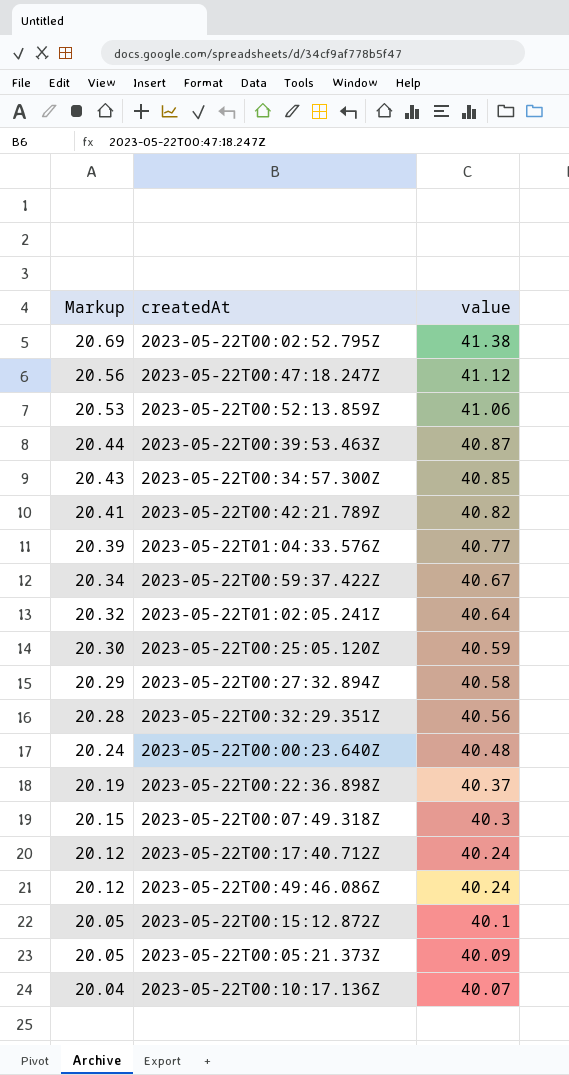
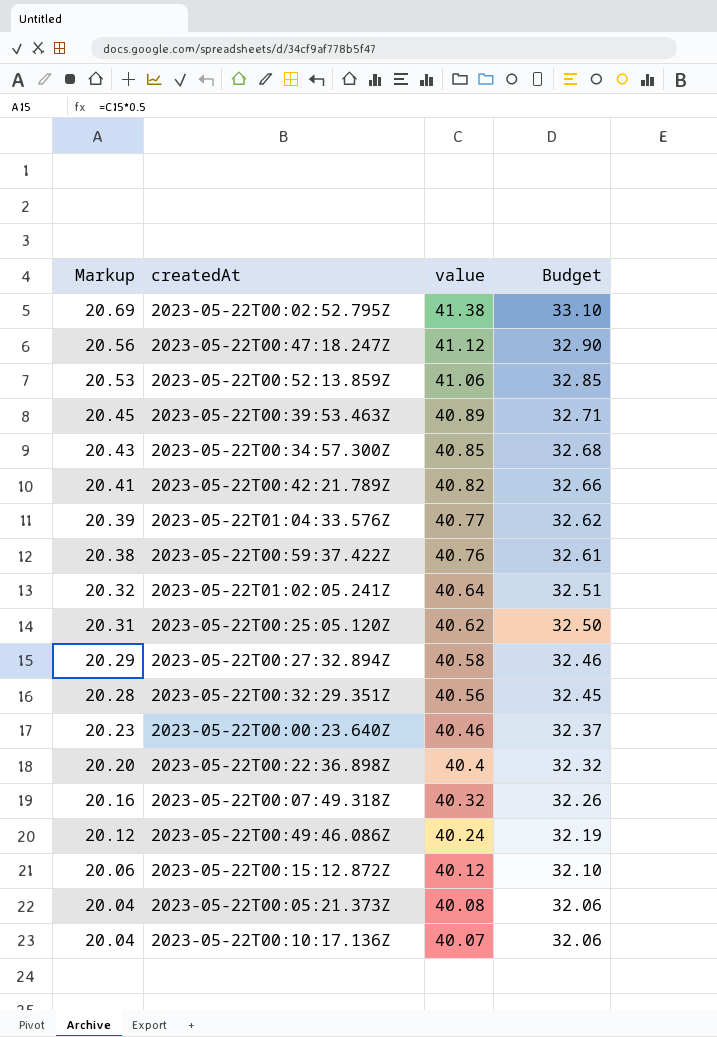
column Budget | formula: none -> [value] * 0.8
row 2023-05-22T00:17:40.712Z: 20.12 | 40.24 -> none
2023-05-22T00:39:53.463Z | Markup: 20.44 -> 20.45
2023-05-22T00:39:53.463Z | value: 40.87 -> 40.89
2023-05-22T00:59:37.422Z | Markup: 20.34 -> 20.38
2023-05-22T00:59:37.422Z | value: 40.67 -> 40.76
2023-05-22T00:25:05.120Z | Markup: 20.30 -> 20.31
2023-05-22T00:25:05.120Z | value: 40.59 -> 40.62
2023-05-22T00:00:23.640Z | Markup: 20.24 -> 20.23
2023-05-22T00:00:23.640Z | value: 40.48 -> 40.46
2023-05-22T00:22:36.898Z | Markup: 20.19 -> 20.20
2023-05-22T00:22:36.898Z | value: 40.37 -> 40.4
2023-05-22T00:07:49.318Z | Markup: 20.15 -> 20.16
2023-05-22T00:07:49.318Z | value: 40.3 -> 40.32
2023-05-22T00:15:12.872Z | Markup: 20.05 -> 20.06
2023-05-22T00:15:12.872Z | value: 40.1 -> 40.12
2023-05-22T00:05:21.373Z | Markup: 20.05 -> 20.04
2023-05-22T00:05:21.373Z | value: 40.09 -> 40.08

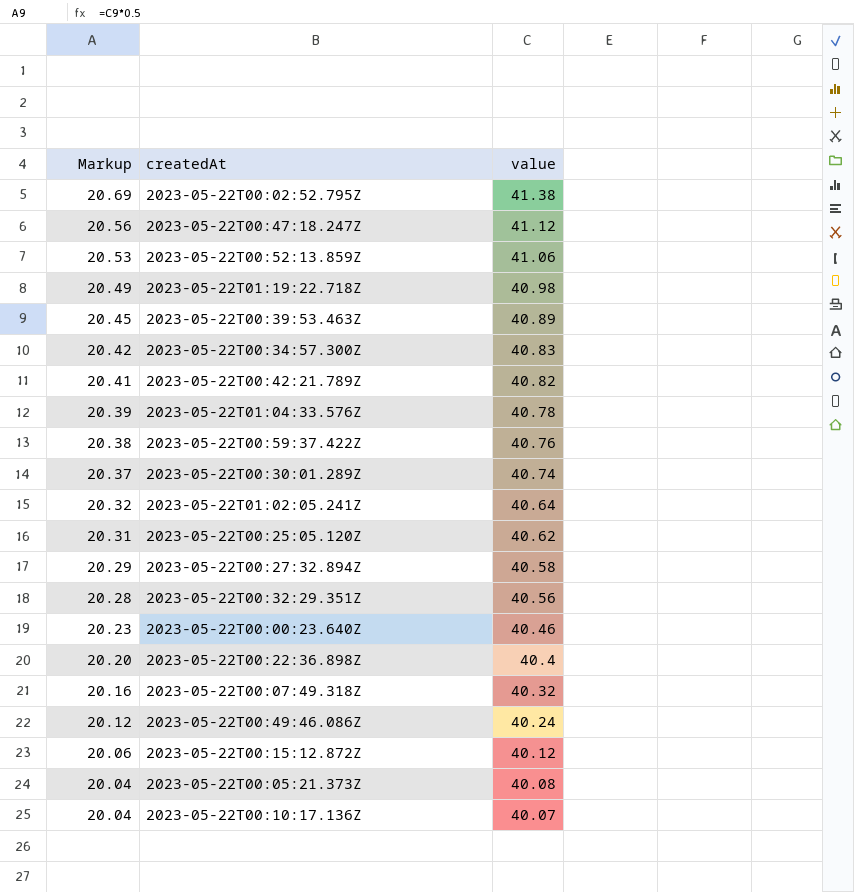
column Budget | formula: [value] * 0.8 -> none
row 2023-05-22T01:19:22.718Z: none -> 20.49 | 40.98
2023-05-22T00:34:57.300Z | Markup: 20.43 -> 20.42
2023-05-22T00:34:57.300Z | value: 40.85 -> 40.83
2023-05-22T01:04:33.576Z | value: 40.77 -> 40.78
row 2023-05-22T00:30:01.289Z: none -> 20.37 | 40.74

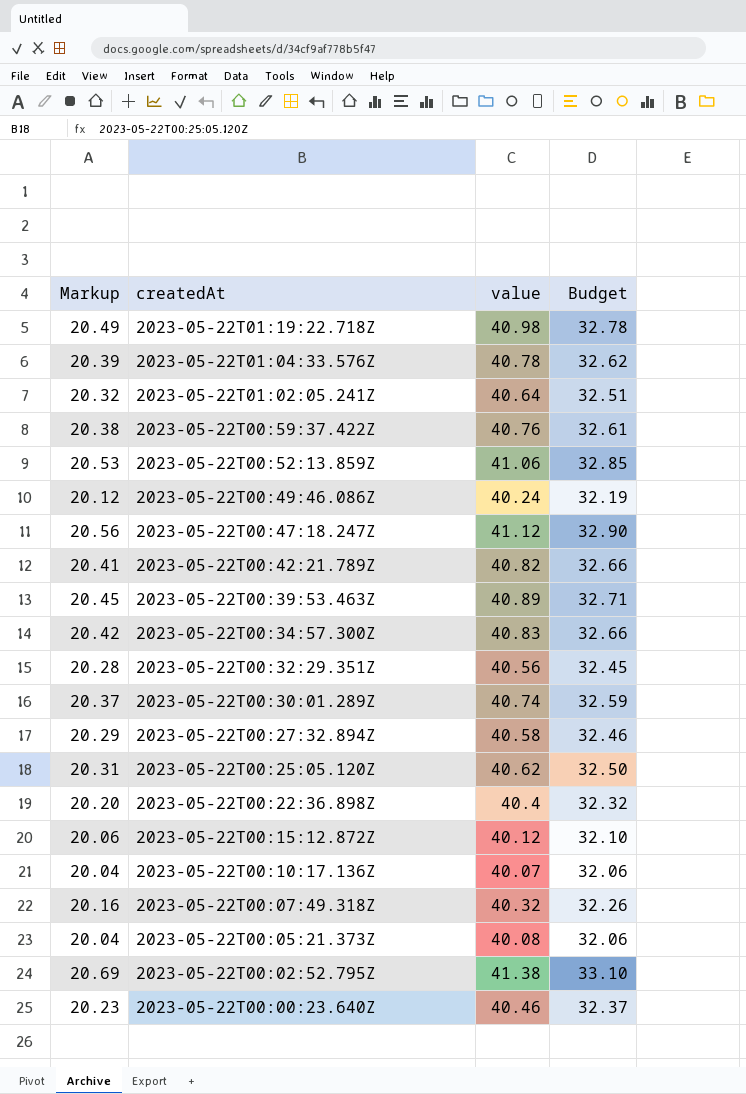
row order: Markup descending -> createdAt descending
column Budget | formula: none -> [value] * 0.8

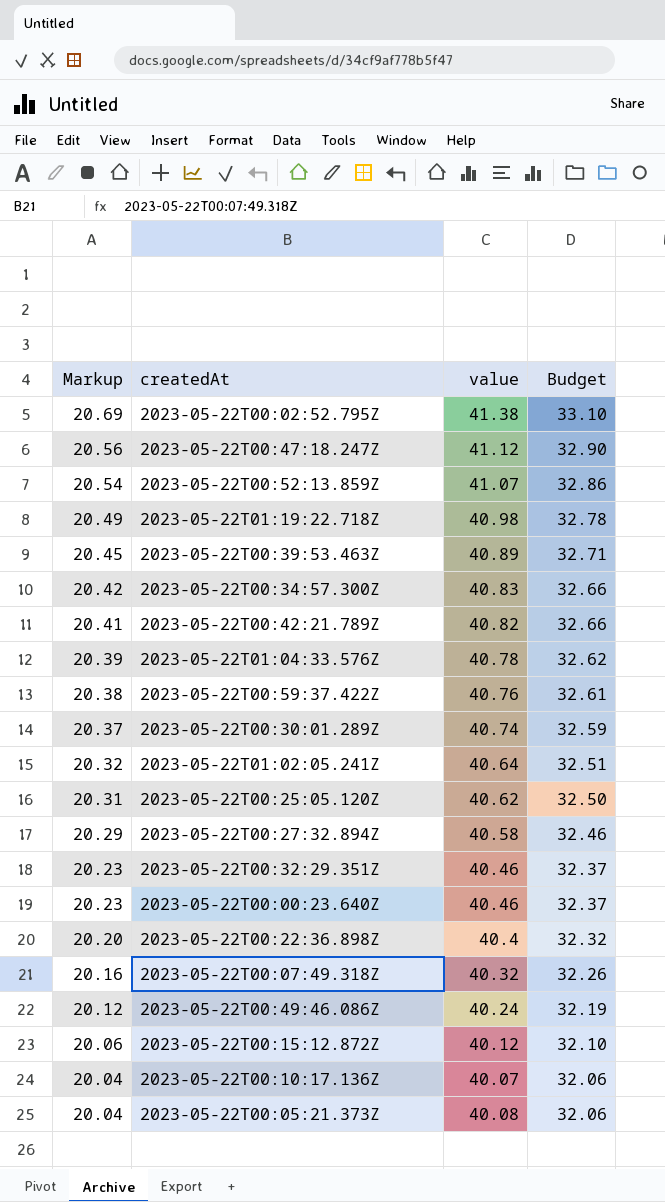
row order: createdAt descending -> Markup descending
2023-05-22T00:52:13.859Z | Markup: 20.53 -> 20.54
2023-05-22T00:52:13.859Z | value: 41.06 -> 41.07
2023-05-22T00:52:13.859Z | Budget: 32.85 -> 32.86
2023-05-22T00:32:29.351Z | Markup: 20.28 -> 20.23
2023-05-22T00:32:29.351Z | value: 40.56 -> 40.46
2023-05-22T00:32:29.351Z | Budget: 32.45 -> 32.37

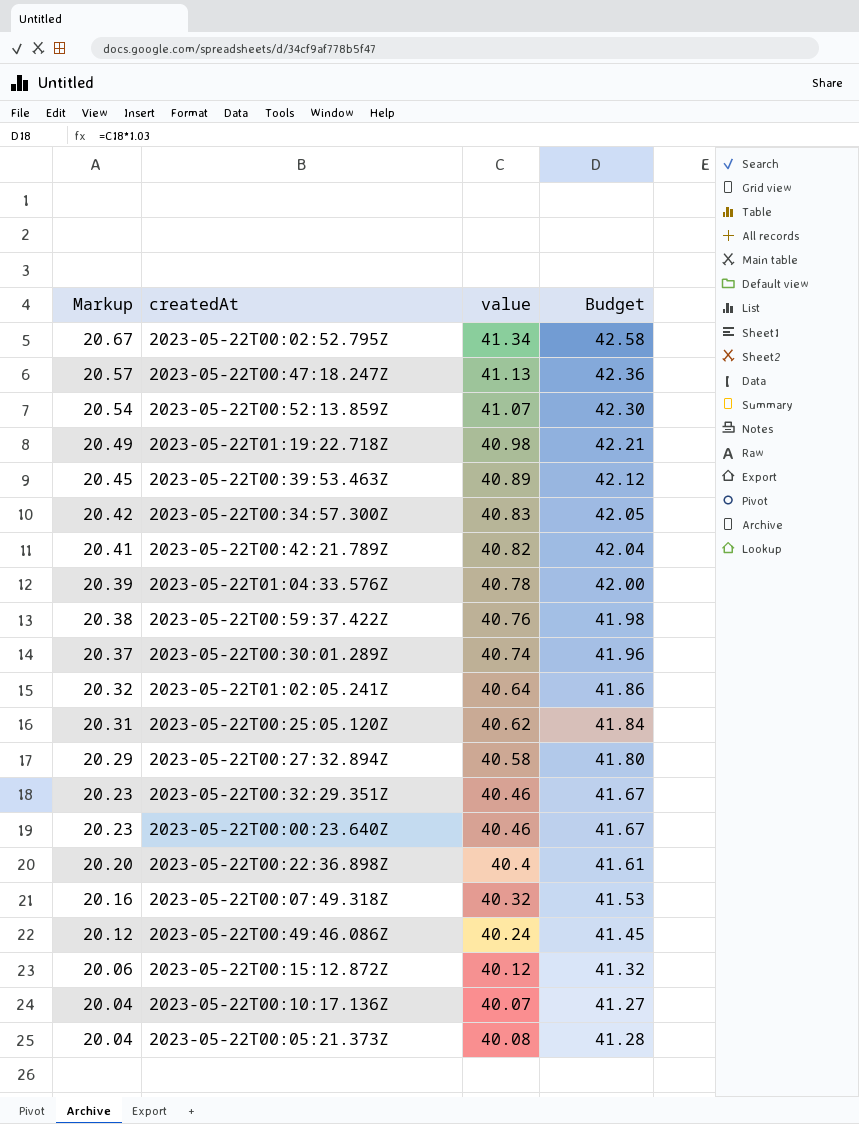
column Budget | formula: [value] * 0.8 -> [value] * 1.03
2023-05-22T00:02:52.795Z | Markup: 20.69 -> 20.67
2023-05-22T00:02:52.795Z | value: 41.38 -> 41.34
2023-05-22T00:47:18.247Z | Markup: 20.56 -> 20.57
2023-05-22T00:47:18.247Z | value: 41.12 -> 41.13

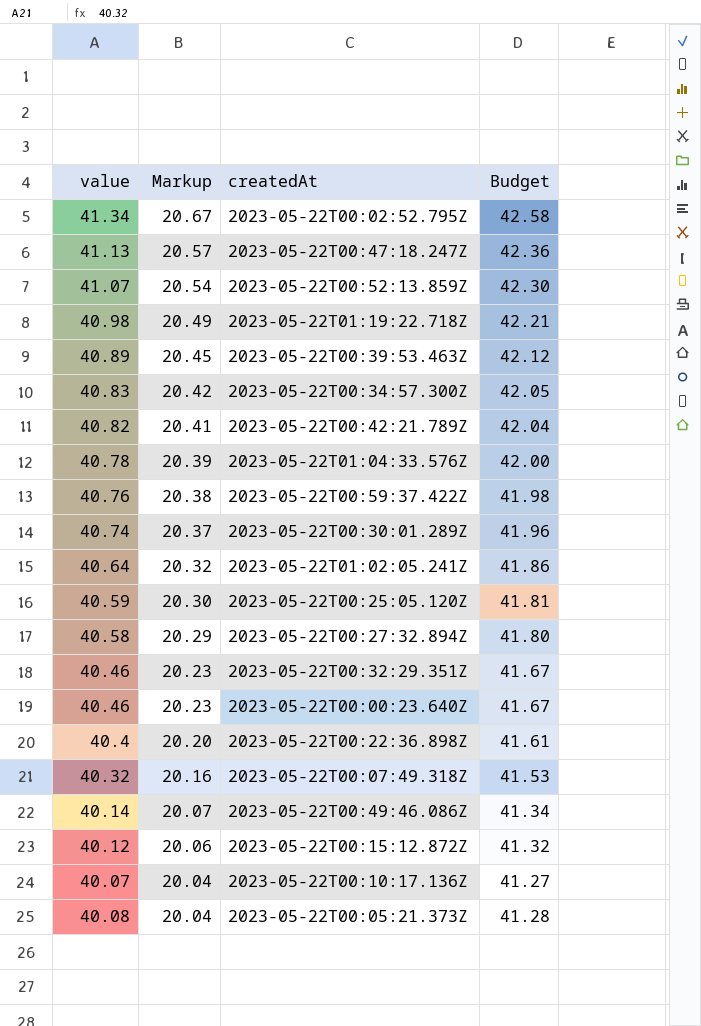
column value | position: 3 -> 1
2023-05-22T00:25:05.120Z | value: 40.62 -> 40.59
2023-05-22T00:25:05.120Z | Markup: 20.31 -> 20.30
2023-05-22T00:25:05.120Z | Budget: 41.84 -> 41.81
2023-05-22T00:49:46.086Z | value: 40.24 -> 40.14
2023-05-22T00:49:46.086Z | Markup: 20.12 -> 20.07
2023-05-22T00:49:46.086Z | Budget: 41.45 -> 41.34

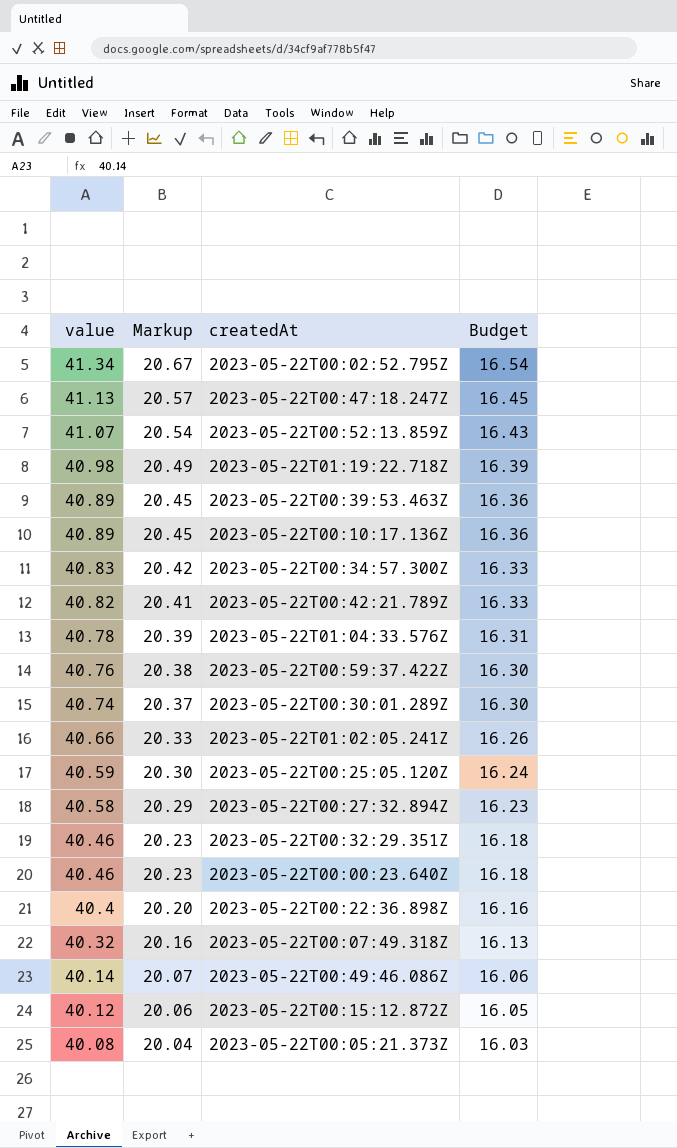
row order: Markup descending -> value descending
column Budget | formula: [value] * 1.03 -> [value] * 0.4
2023-05-22T00:10:17.136Z | value: 40.07 -> 40.89
2023-05-22T00:10:17.136Z | Markup: 20.04 -> 20.45
2023-05-22T01:02:05.241Z | value: 40.64 -> 40.66
2023-05-22T01:02:05.241Z | Markup: 20.32 -> 20.33

